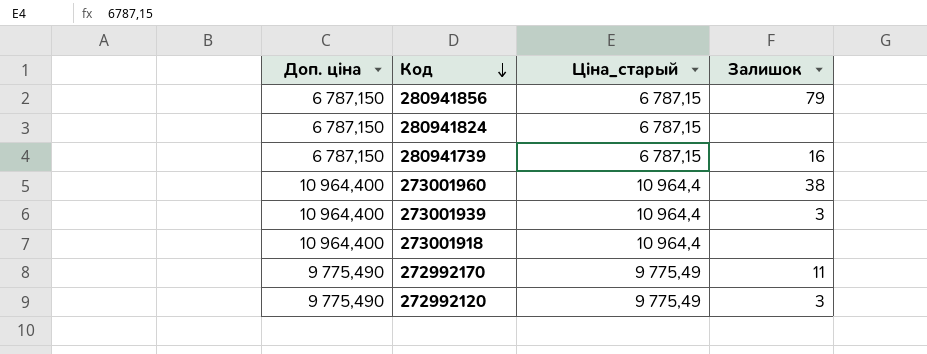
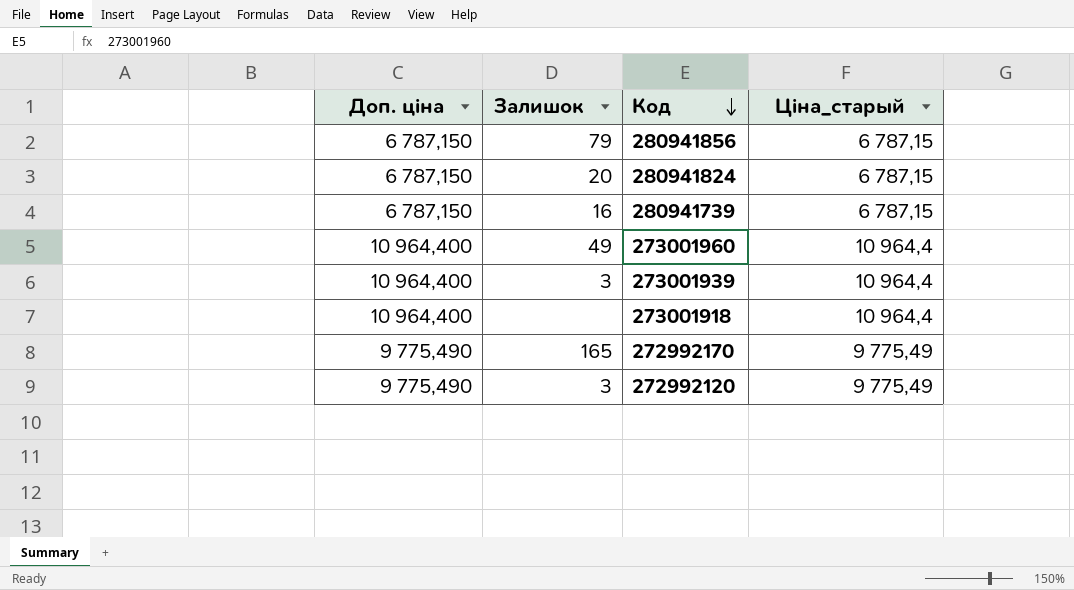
column Залишок | position: 4 -> 2
280941824 | Залишок: none -> 20
273001960 | Залишок: 38 -> 49
272992170 | Залишок: 11 -> 165

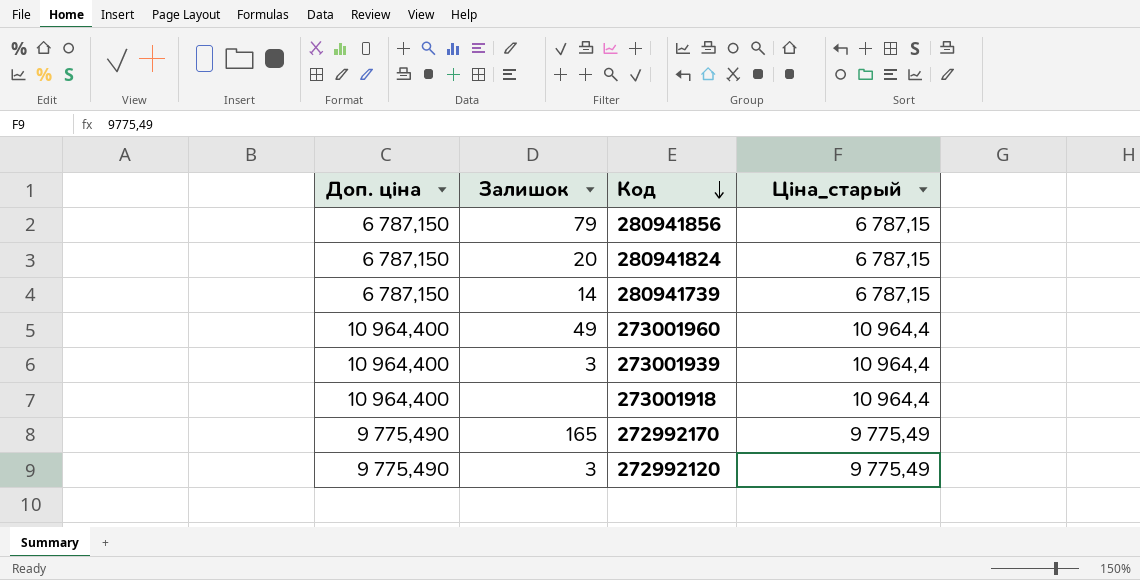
280941739 | Залишок: 16 -> 14

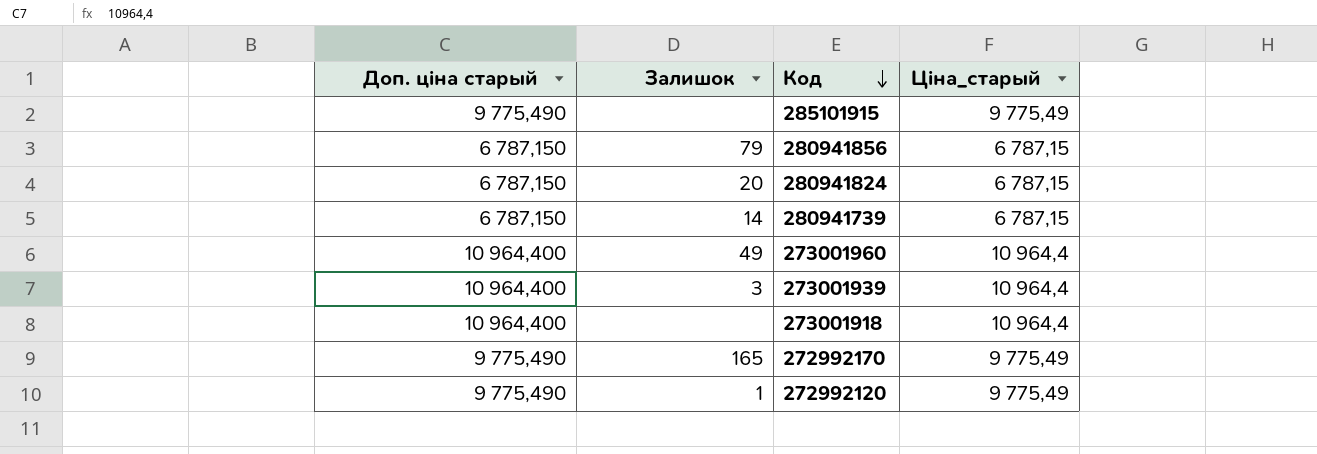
column name: Доп. ціна -> Доп. ціна старый
row 285101915: none -> 9 775,490 | none | 9 775,49
272992120 | Залишок: 3 -> 1

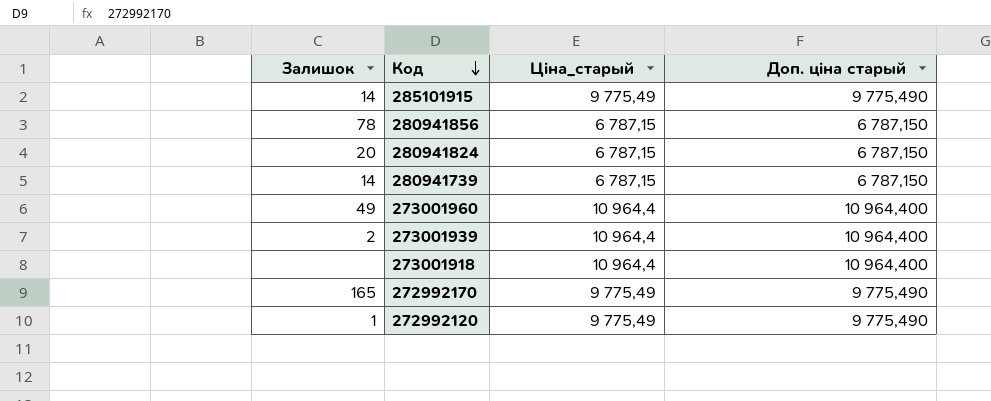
column Доп. ціна старый | position: 1 -> 4
285101915 | Залишок: none -> 14
280941856 | Залишок: 79 -> 78
273001939 | Залишок: 3 -> 2

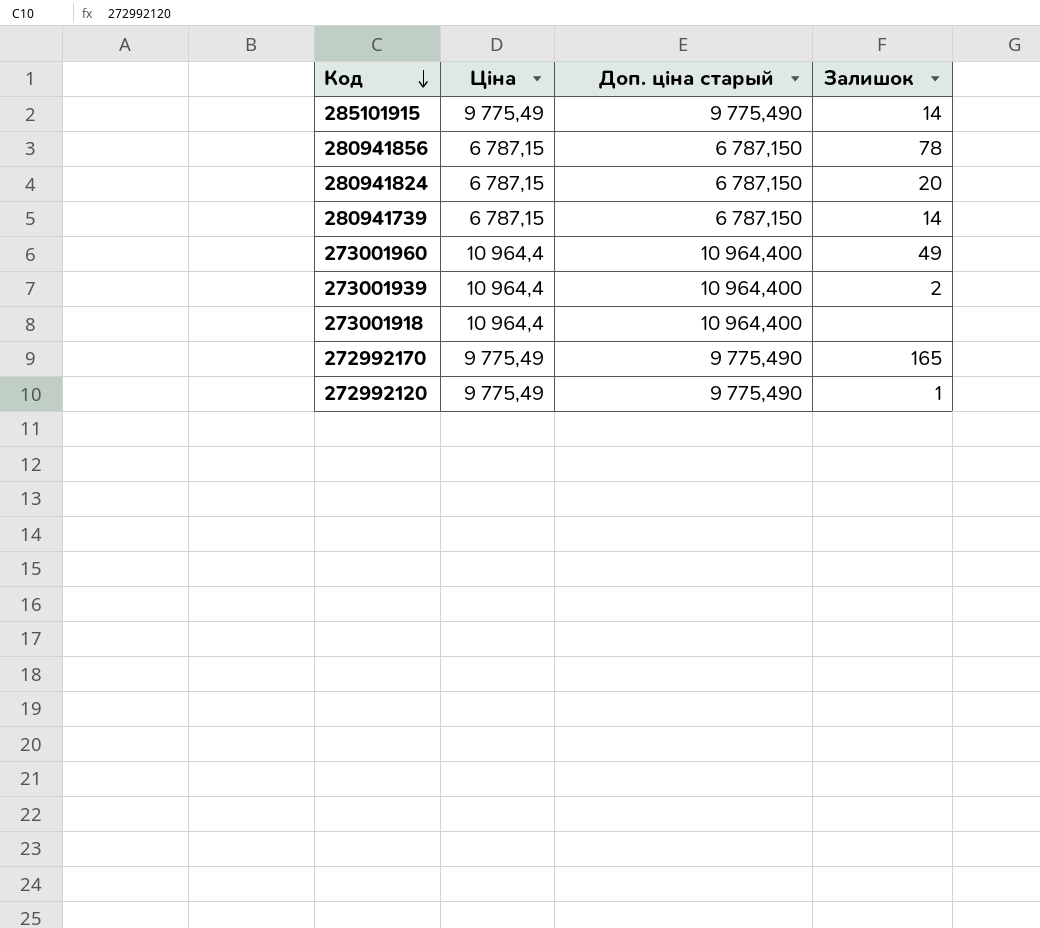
column name: Ціна_старый -> Ціна
column Залишок | position: 1 -> 4

